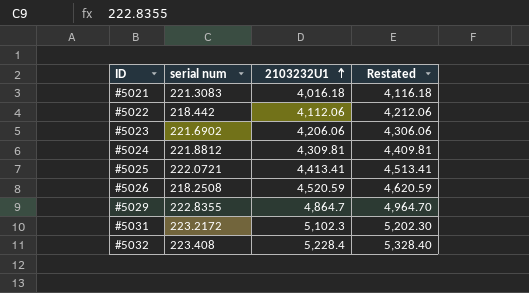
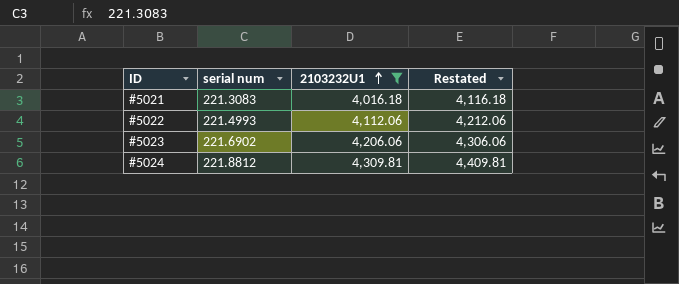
filter: none -> 2103232U1 <= 4,309.81
#5022 | serial num: 218.442 -> 221.4993

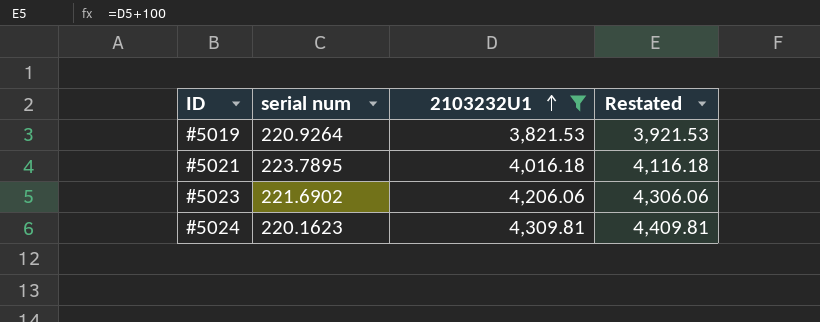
row #5022: 221.4993 | 4,112.06 | 4,212.06 -> none
row #5019: none -> 220.9264 | 3,821.53 | 3,921.53
#5021 | serial num: 221.3083 -> 223.7895
#5024 | serial num: 221.8812 -> 220.1623

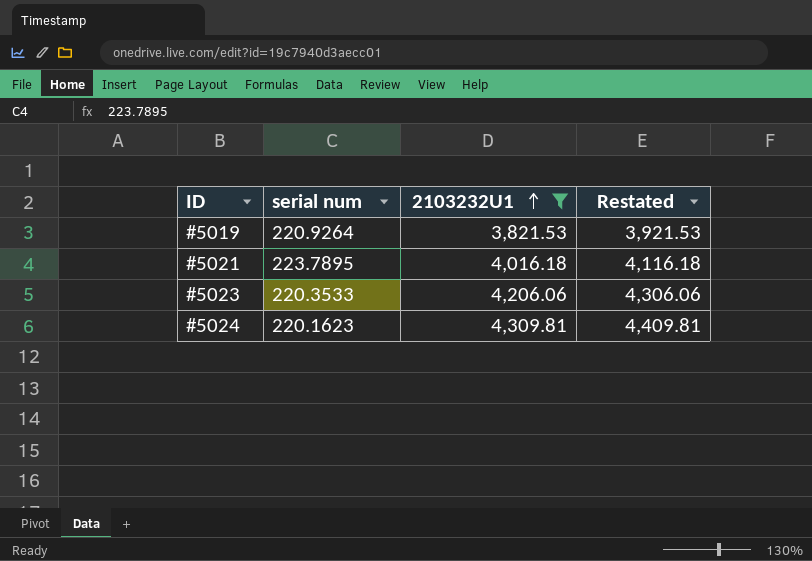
#5023 | serial num: 221.6902 -> 220.3533

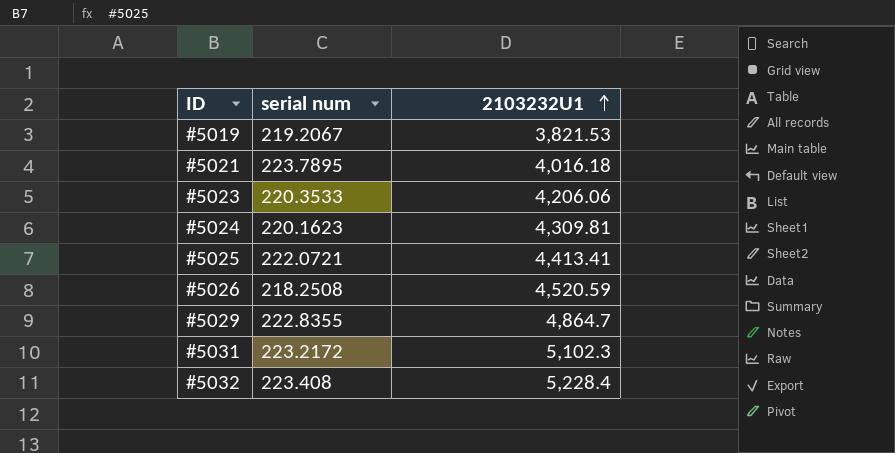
filter: 2103232U1 <= 4,309.81 -> none
column Restated | formula: [2103232U1] + 100 -> none
#5019 | serial num: 220.9264 -> 219.2067

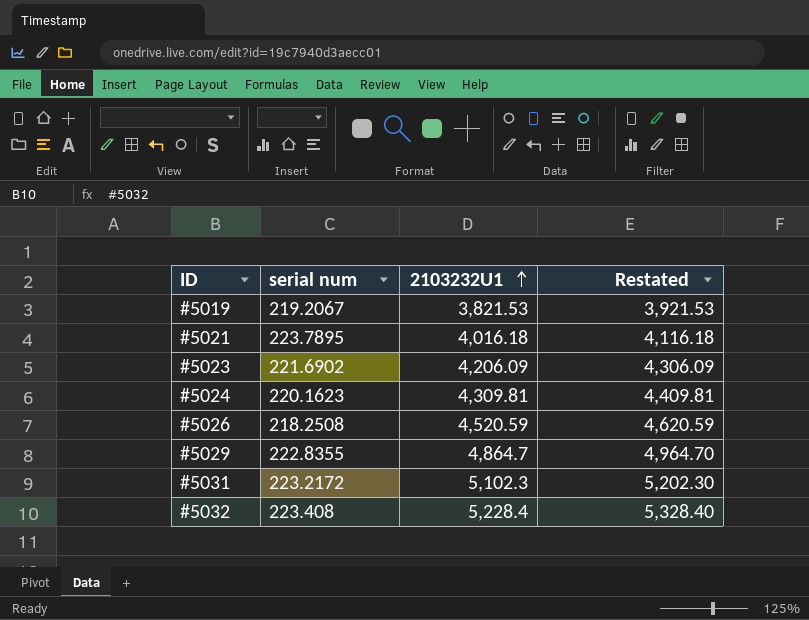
column Restated | formula: none -> [2103232U1] + 100
row #5025: 222.0721 | 4,413.41 -> none
#5023 | serial num: 220.3533 -> 221.6902
#5023 | 2103232U1: 4,206.06 -> 4,206.09

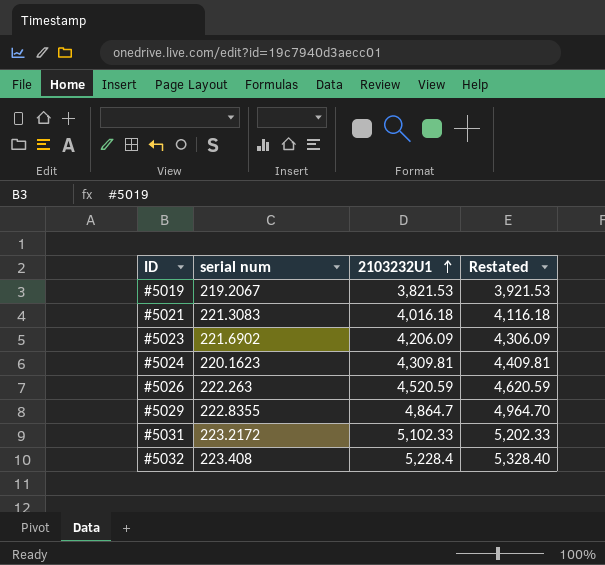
#5021 | serial num: 223.7895 -> 221.3083
#5026 | serial num: 218.2508 -> 222.263
#5031 | 2103232U1: 5,102.3 -> 5,102.33
#5031 | Restated: 5,202.30 -> 5,202.33

